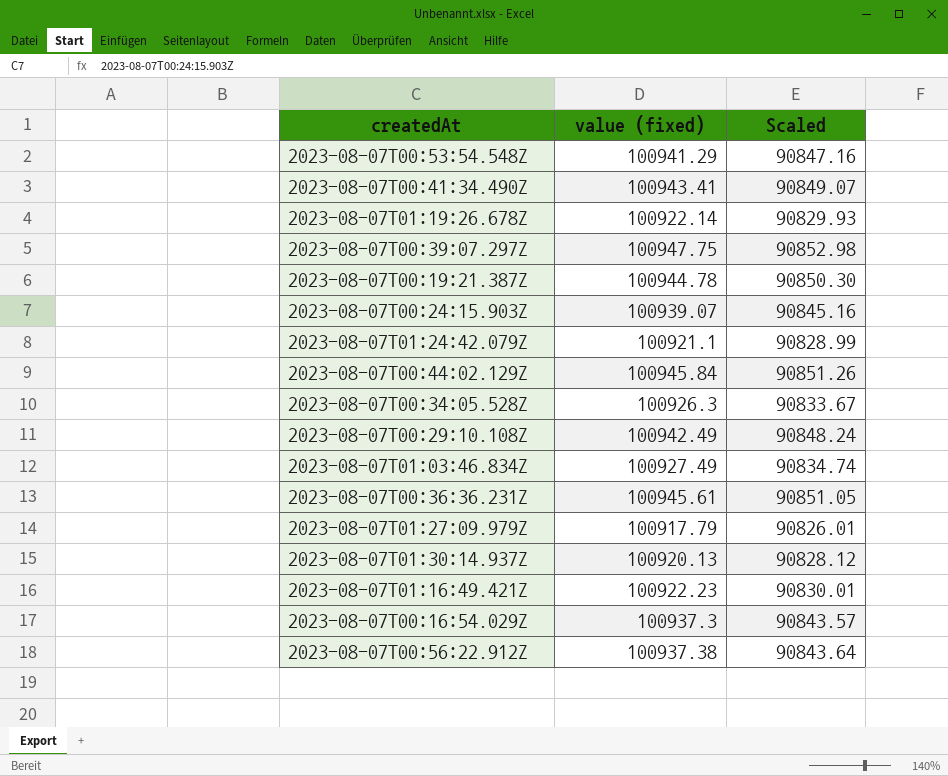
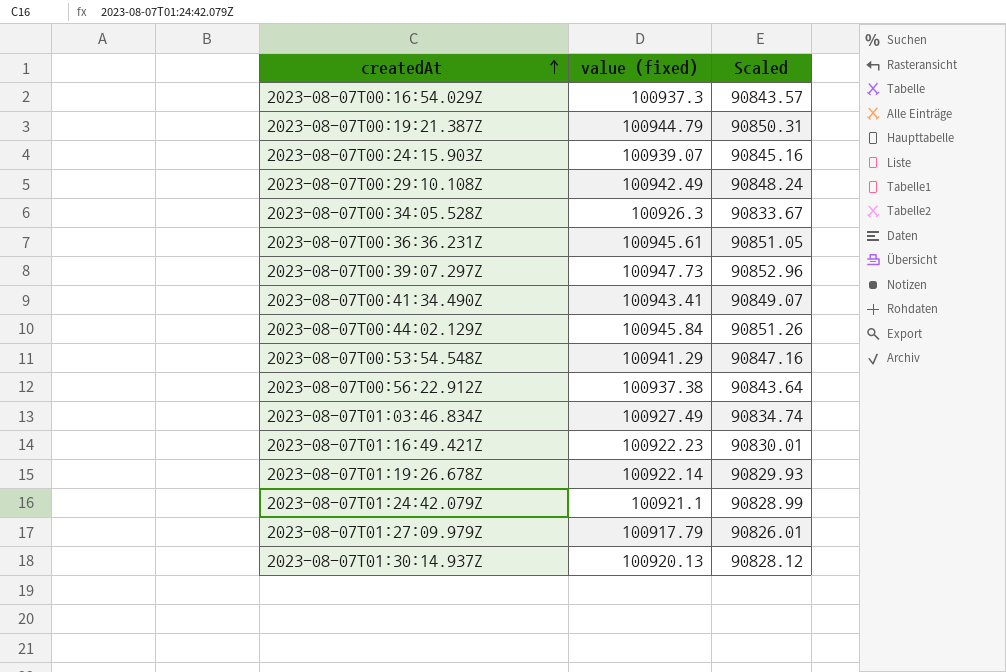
row order: none -> createdAt ascending
2023-08-07T00:19:21.387Z | value (fixed): 100944.78 -> 100944.79
2023-08-07T00:19:21.387Z | Scaled: 90850.30 -> 90850.31
2023-08-07T00:39:07.297Z | value (fixed): 100947.75 -> 100947.73
2023-08-07T00:39:07.297Z | Scaled: 90852.98 -> 90852.96

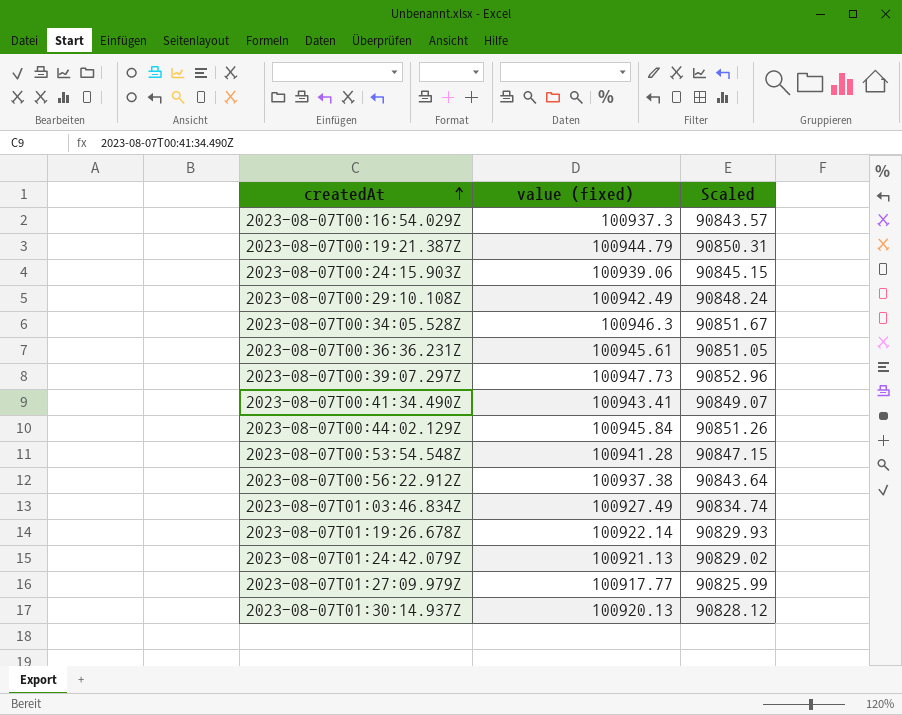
row 2023-08-07T01:16:49.421Z: 100922.23 | 90830.01 -> none
2023-08-07T00:24:15.903Z | value (fixed): 100939.07 -> 100939.06
2023-08-07T00:24:15.903Z | Scaled: 90845.16 -> 90845.15
2023-08-07T00:34:05.528Z | value (fixed): 100926.3 -> 100946.3
2023-08-07T00:34:05.528Z | Scaled: 90833.67 -> 90851.67
2023-08-07T00:53:54.548Z | value (fixed): 100941.29 -> 100941.28
2023-08-07T00:53:54.548Z | Scaled: 90847.16 -> 90847.15
2023-08-07T01:24:42.079Z | value (fixed): 100921.1 -> 100921.13
2023-08-07T01:24:42.079Z | Scaled: 90828.99 -> 90829.02
2023-08-07T01:27:09.979Z | value (fixed): 100917.79 -> 100917.77
2023-08-07T01:27:09.979Z | Scaled: 90826.01 -> 90825.99

